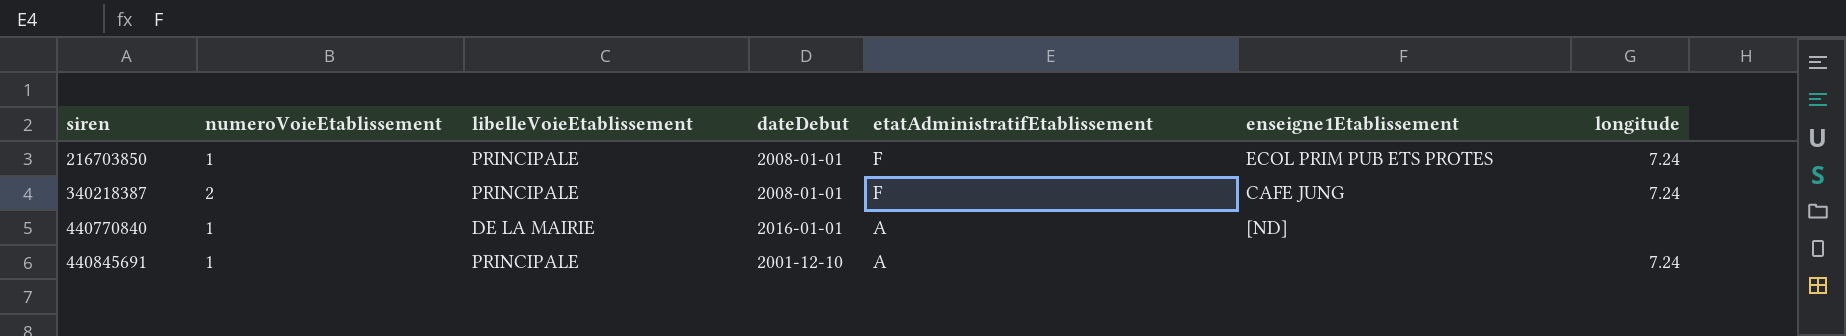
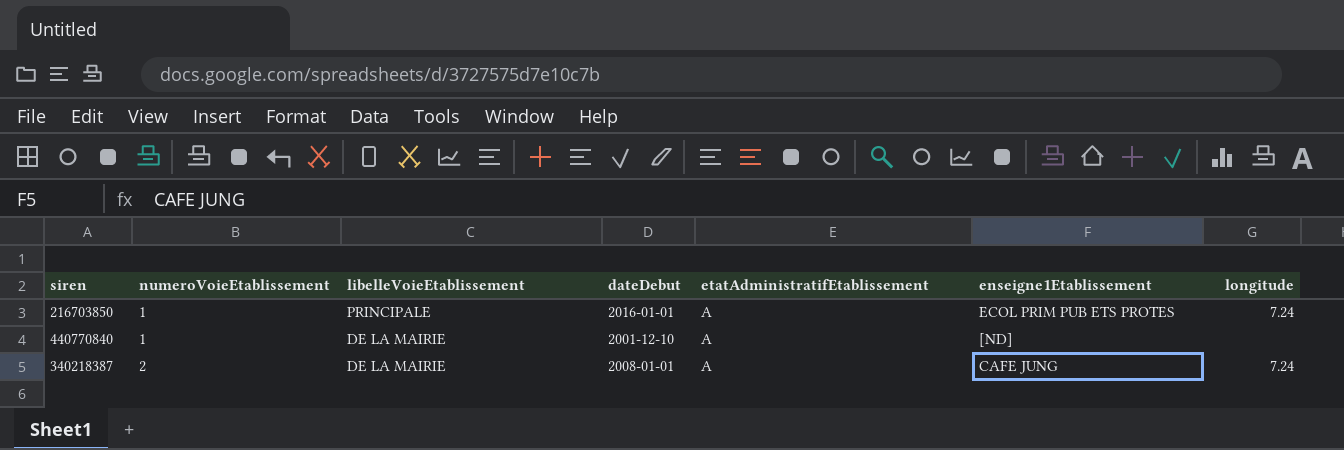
row order: siren ascending -> numeroVoieEtablissement ascending
row 440845691: 1 | PRINCIPALE | 2001-12-10 | A | none | 7.24 -> none
216703850 | dateDebut: 2008-01-01 -> 2016-01-01
216703850 | etatAdministratifEtablissement: F -> A
440770840 | dateDebut: 2016-01-01 -> 2001-12-10
340218387 | libelleVoieEtablissement: PRINCIPALE -> DE LA MAIRIE
340218387 | etatAdministratifEtablissement: F -> A

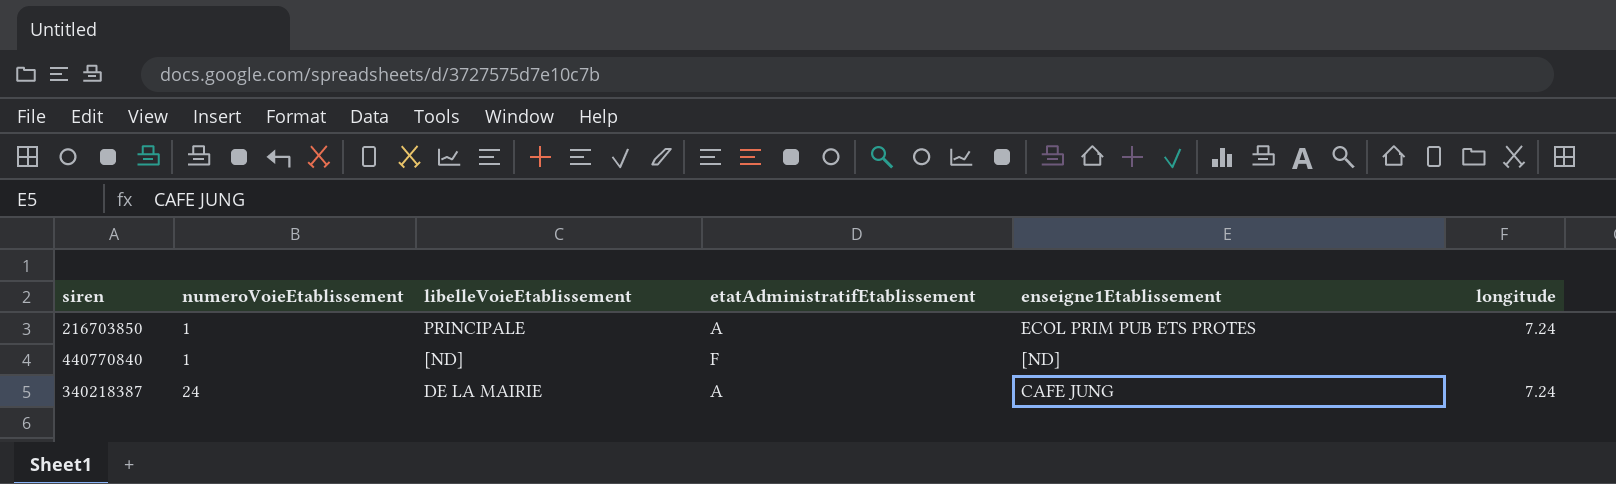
column dateDebut | position: 4 -> none
440770840 | libelleVoieEtablissement: DE LA MAIRIE -> [ND]
440770840 | etatAdministratifEtablissement: A -> F
340218387 | numeroVoieEtablissement: 2 -> 24

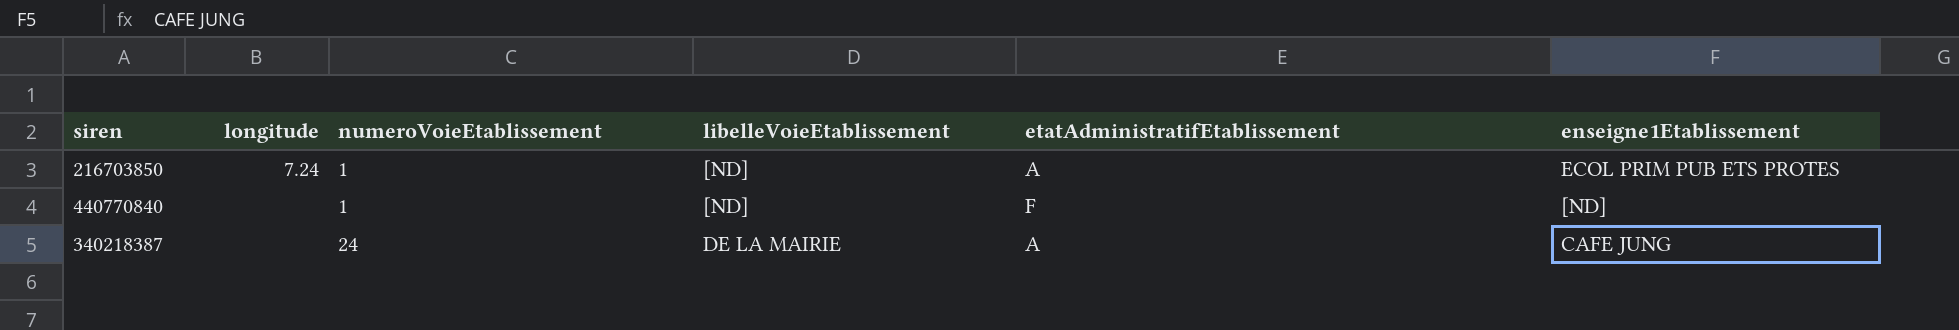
column longitude | position: 6 -> 2
216703850 | libelleVoieEtablissement: PRINCIPALE -> [ND]
340218387 | longitude: 7.24 -> none

